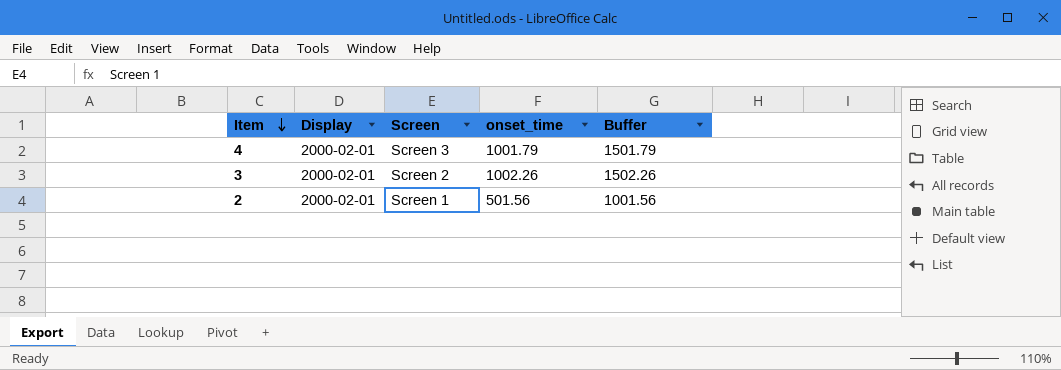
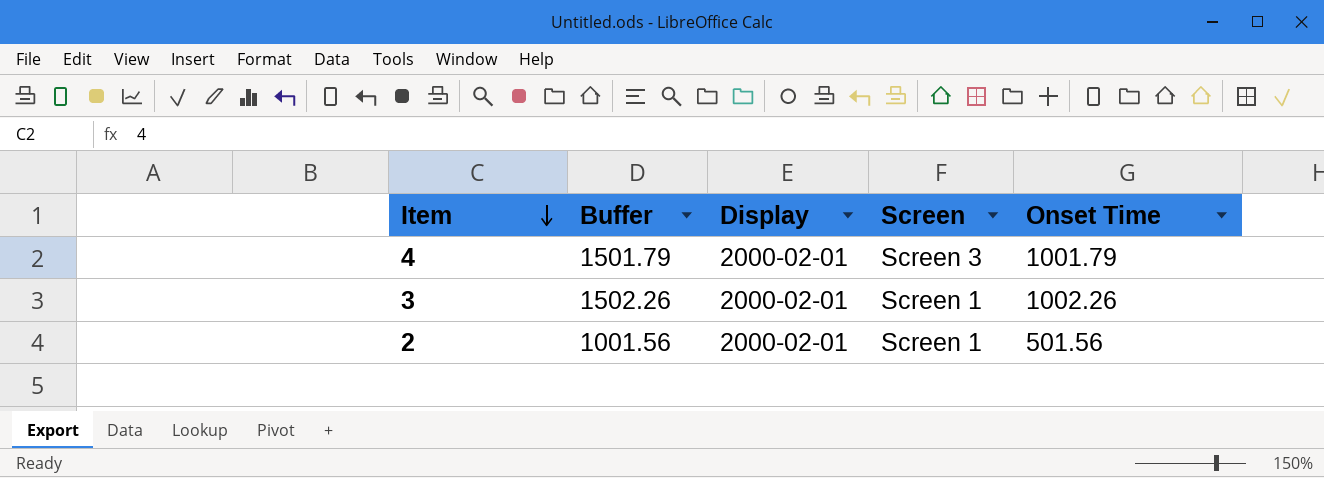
column Buffer | position: 5 -> 2
column name: onset_time -> Onset Time
3 | Screen: Screen 2 -> Screen 1

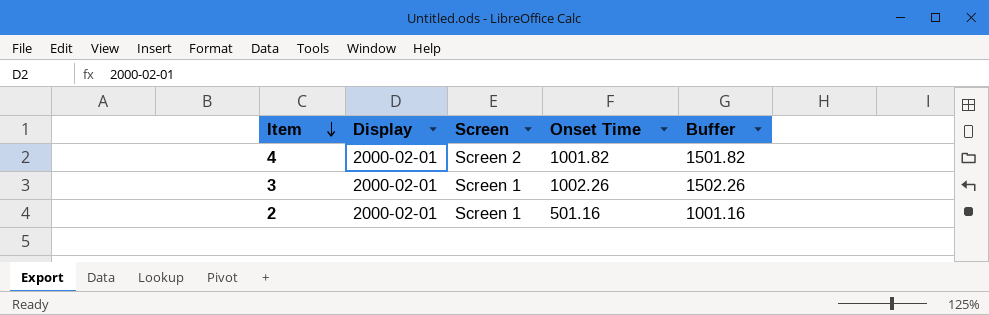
column Buffer | position: 2 -> 5
4 | Screen: Screen 3 -> Screen 2
4 | Onset Time: 1001.79 -> 1001.82
4 | Buffer: 1501.79 -> 1501.82
2 | Onset Time: 501.56 -> 501.16
2 | Buffer: 1001.56 -> 1001.16

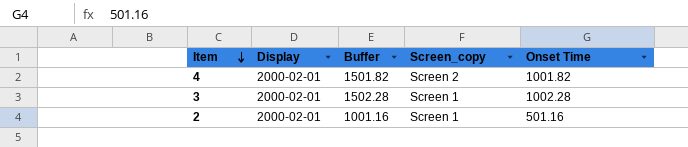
column Buffer | position: 5 -> 3
column name: Screen -> Screen_copy
3 | Buffer: 1502.26 -> 1502.28
3 | Onset Time: 1002.26 -> 1002.28

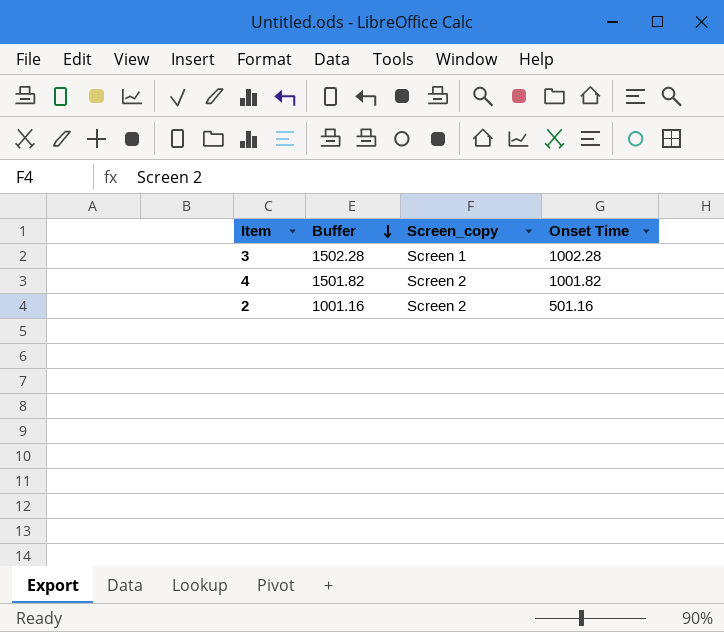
row order: Item descending -> Buffer descending
column Display | position: 2 -> none
2 | Screen_copy: Screen 1 -> Screen 2

